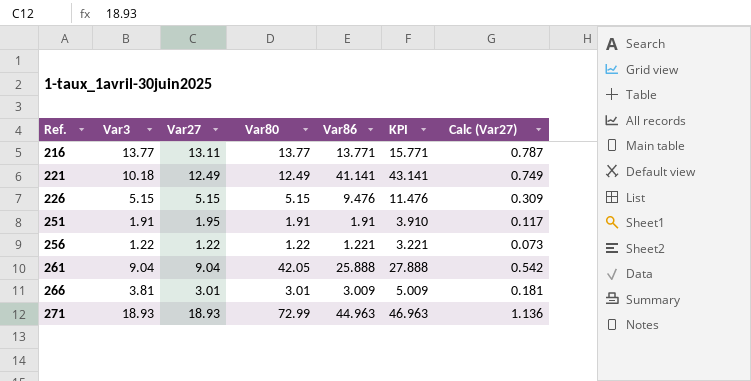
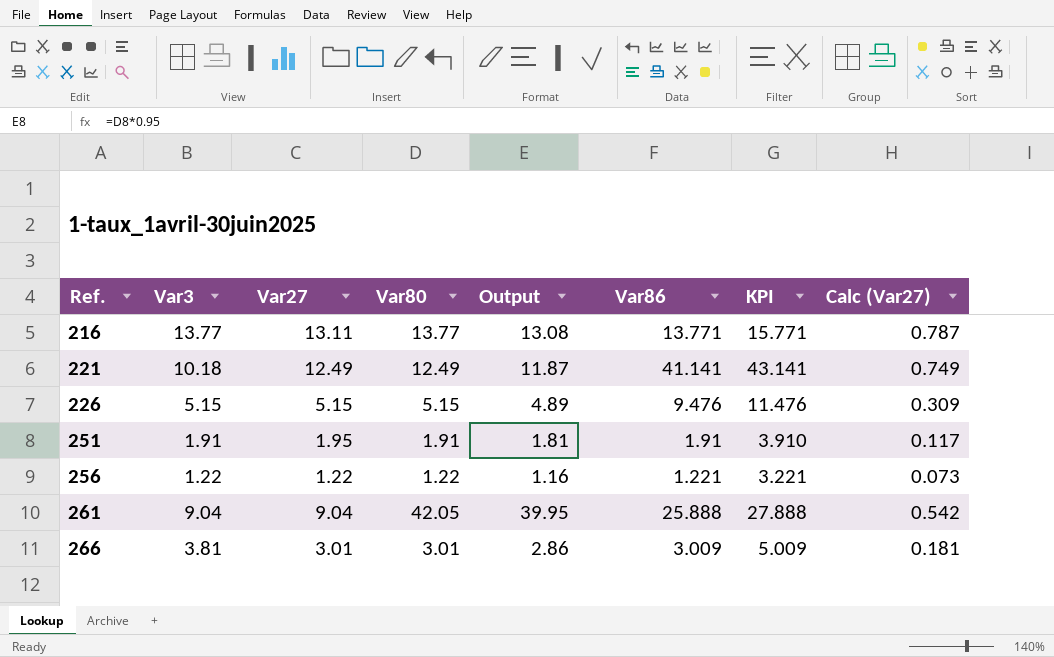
column Output | formula: none -> [Var80] * 0.95
row 271: 18.93 | 18.93 | 72.99 | 44.963 | 46.963 | 1.136 -> none

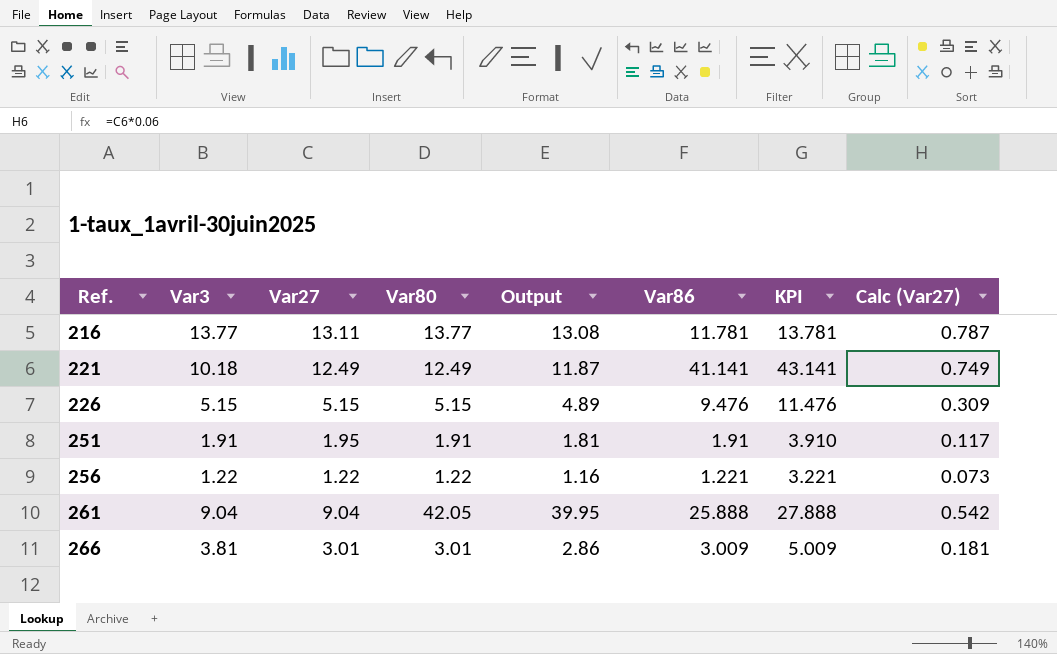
216 | Var86: 13.771 -> 11.781
216 | KPI: 15.771 -> 13.781

